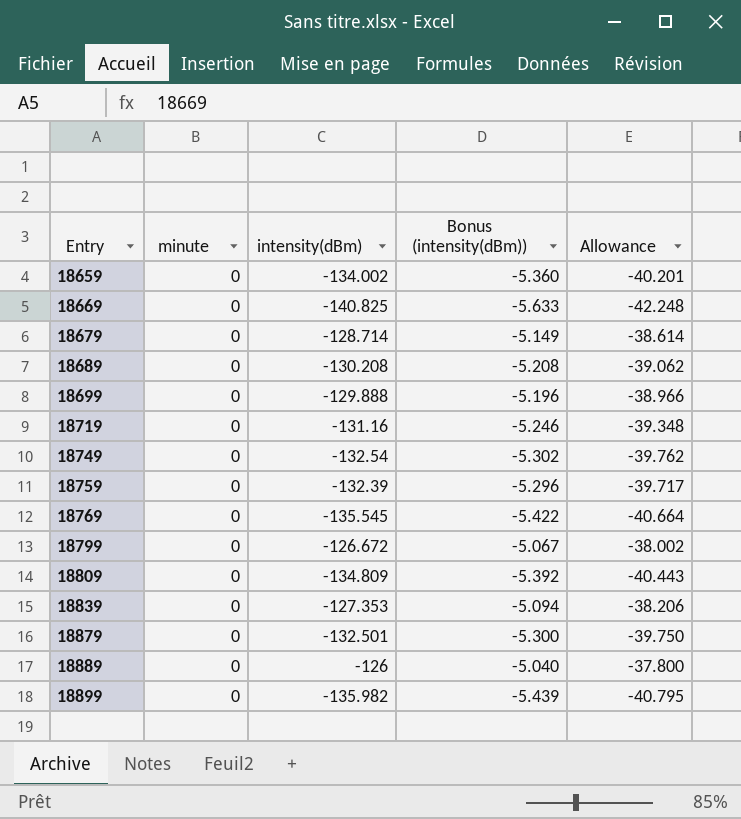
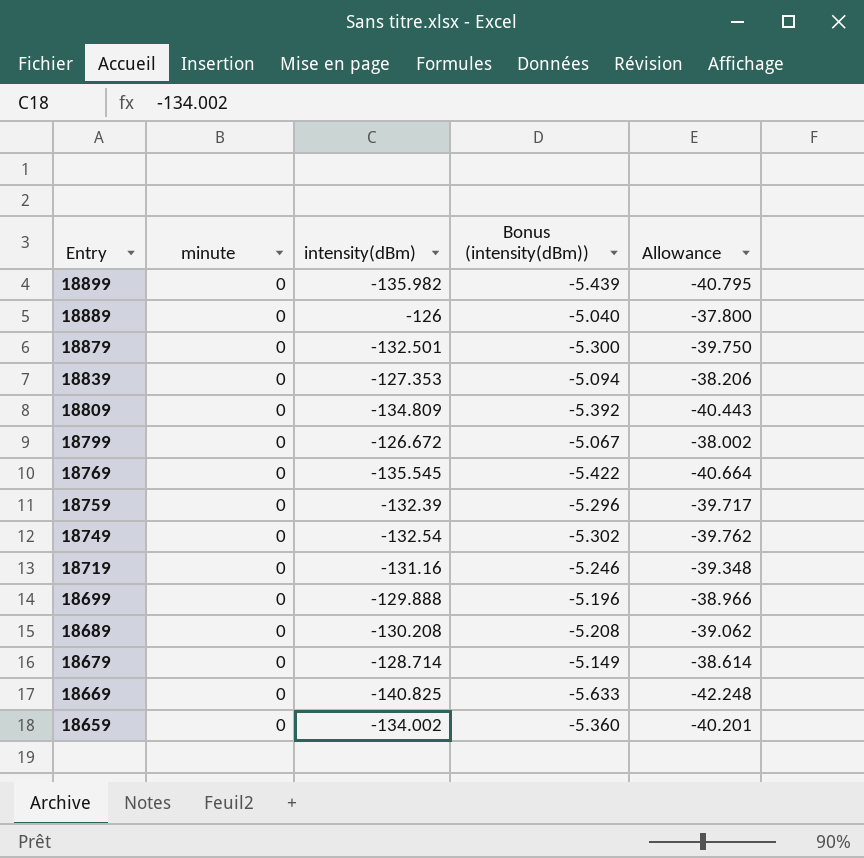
row order: Entry ascending -> Entry descending

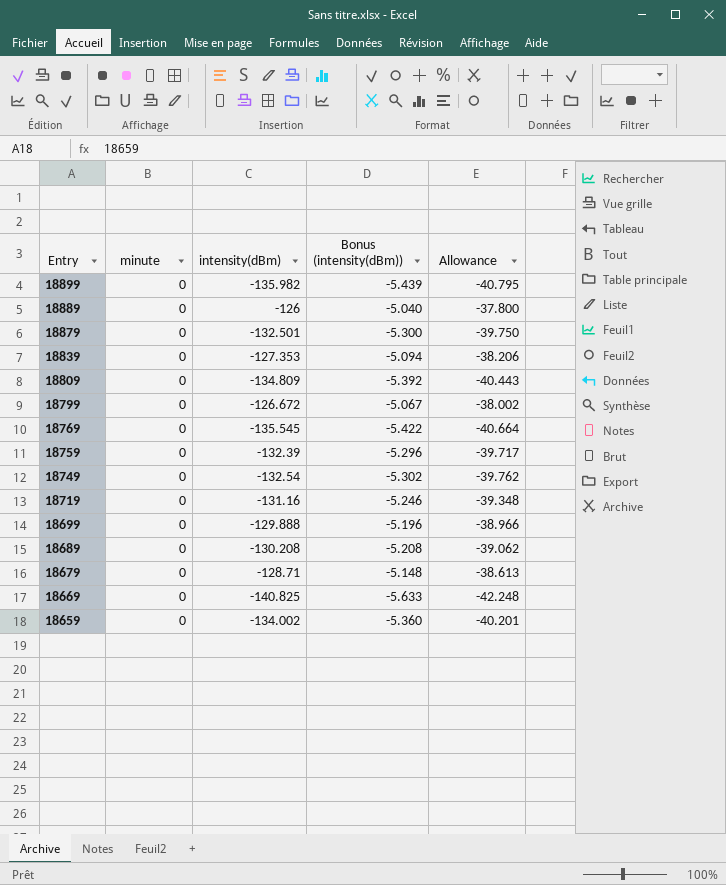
18679 | intensity(dBm): -128.714 -> -128.71
18679 | Bonus (intensity(dBm)): -5.149 -> -5.148
18679 | Allowance: -38.614 -> -38.613

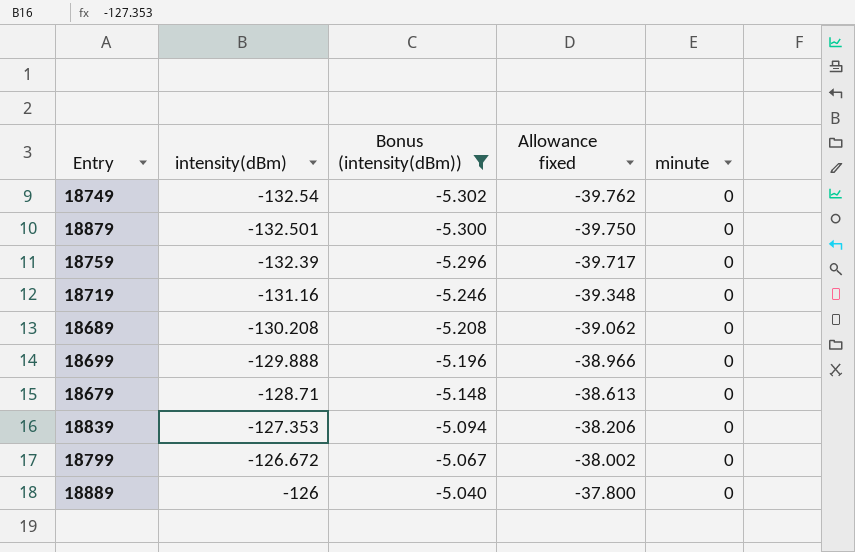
filter: none -> Bonus (intensity(dBm)) >= -5.302
row order: Entry descending -> intensity(dBm) ascending
column name: Allowance -> Allowance fixed
column minute | position: 2 -> 5

